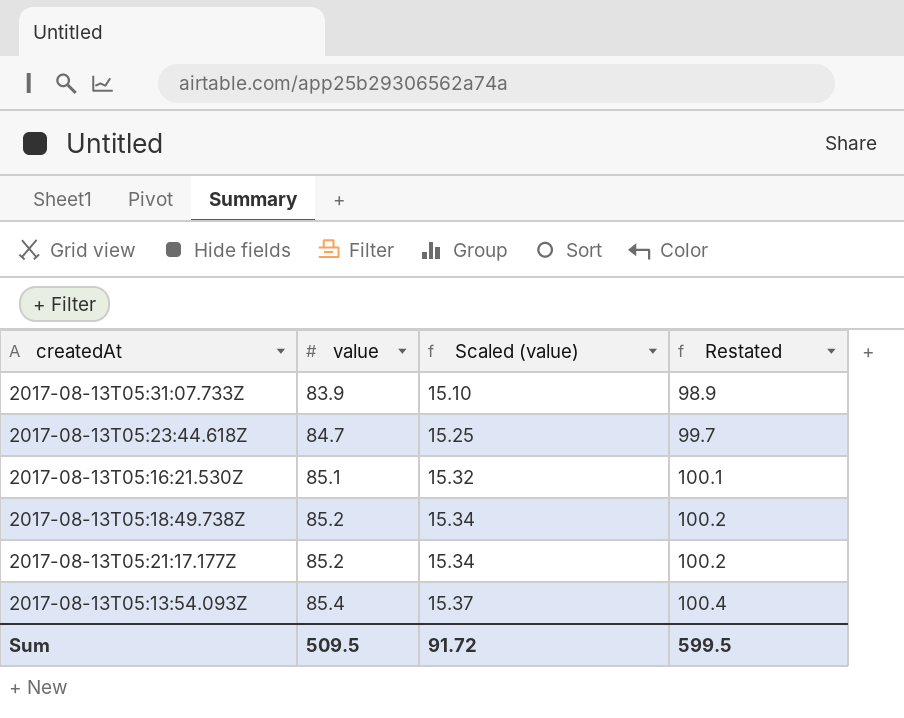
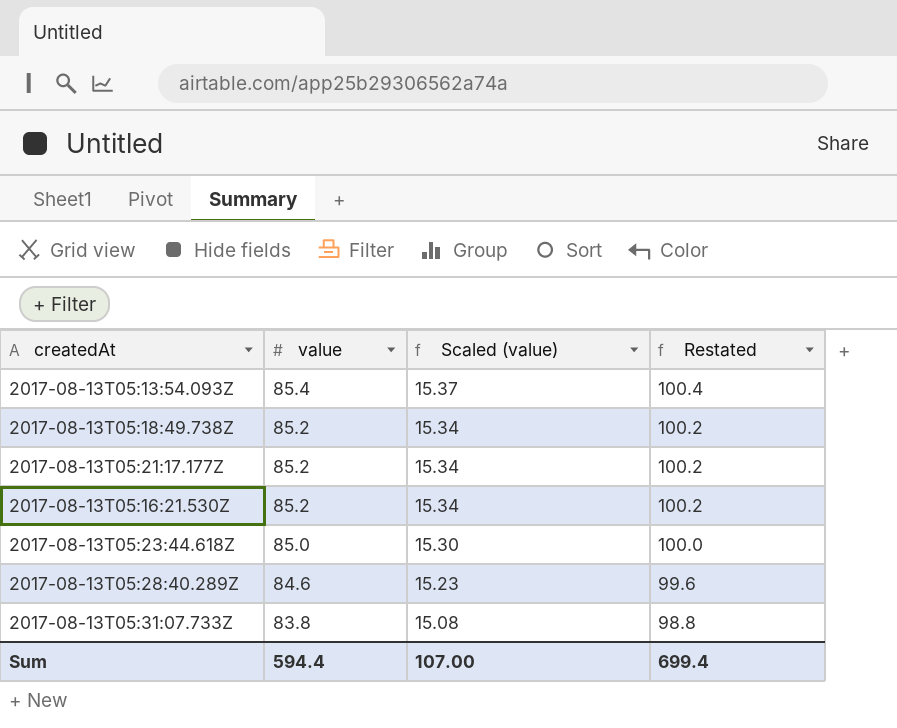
row order: value ascending -> value descending
2017-08-13T05:16:21.530Z | value: 85.1 -> 85.2
2017-08-13T05:16:21.530Z | Scaled (value): 15.32 -> 15.34
2017-08-13T05:16:21.530Z | Restated: 100.1 -> 100.2
2017-08-13T05:23:44.618Z | value: 84.7 -> 85.0
2017-08-13T05:23:44.618Z | Scaled (value): 15.25 -> 15.30
2017-08-13T05:23:44.618Z | Restated: 99.7 -> 100.0
row 2017-08-13T05:28:40.289Z: none -> 84.6 | 15.23 | 99.6
2017-08-13T05:31:07.733Z | value: 83.9 -> 83.8
2017-08-13T05:31:07.733Z | Scaled (value): 15.10 -> 15.08
2017-08-13T05:31:07.733Z | Restated: 98.9 -> 98.8
Sum | value: 509.5 -> 594.4
Sum | Scaled (value): 91.72 -> 107.00
Sum | Restated: 599.5 -> 699.4

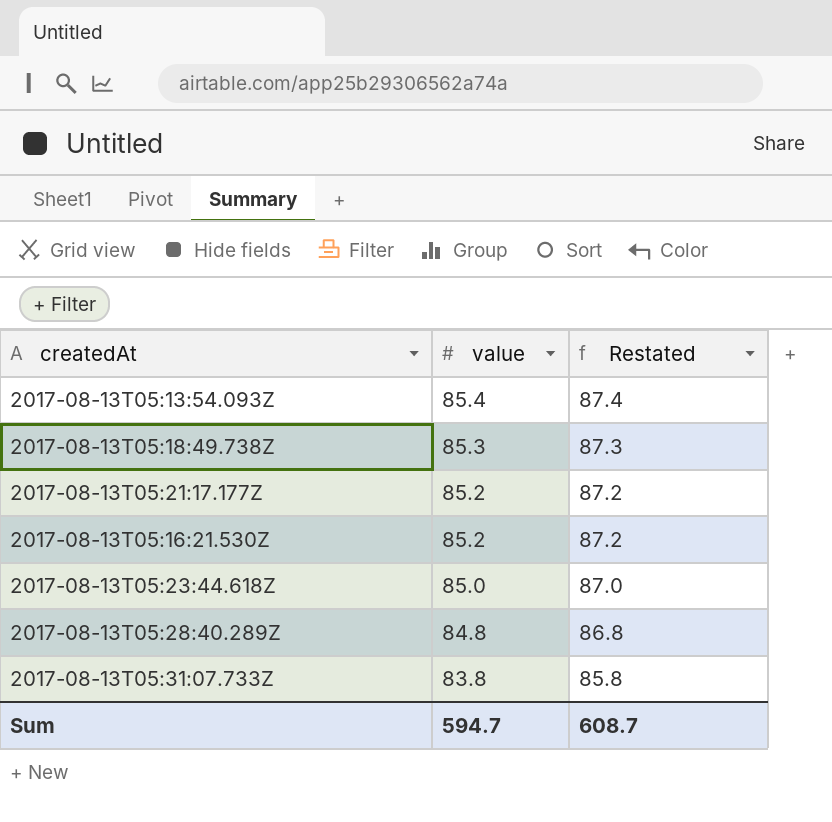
column Scaled (value) | formula: [value] * 0.18 -> none
column Restated | formula: [value] + 15 -> [value] + 2
2017-08-13T05:18:49.738Z | value: 85.2 -> 85.3
2017-08-13T05:28:40.289Z | value: 84.6 -> 84.8
Sum | value: 594.4 -> 594.7
Sum | Restated: 699.4 -> 608.7

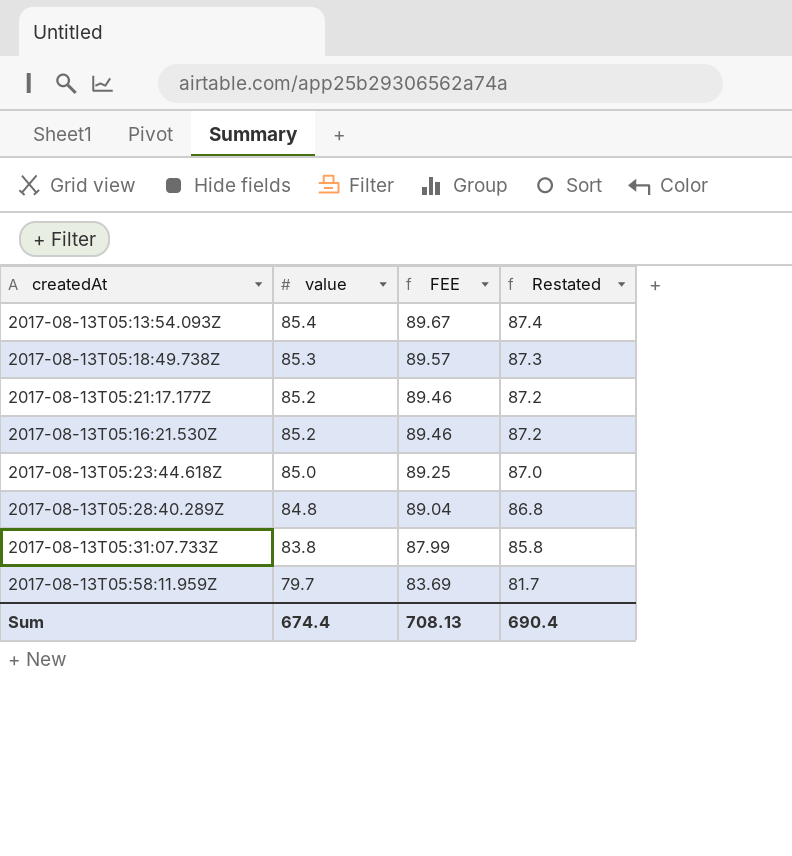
column FEE | formula: none -> [value] * 1.05
row 2017-08-13T05:58:11.959Z: none -> 79.7 | 83.69 | 81.7
Sum | value: 594.7 -> 674.4
Sum | Restated: 608.7 -> 690.4

